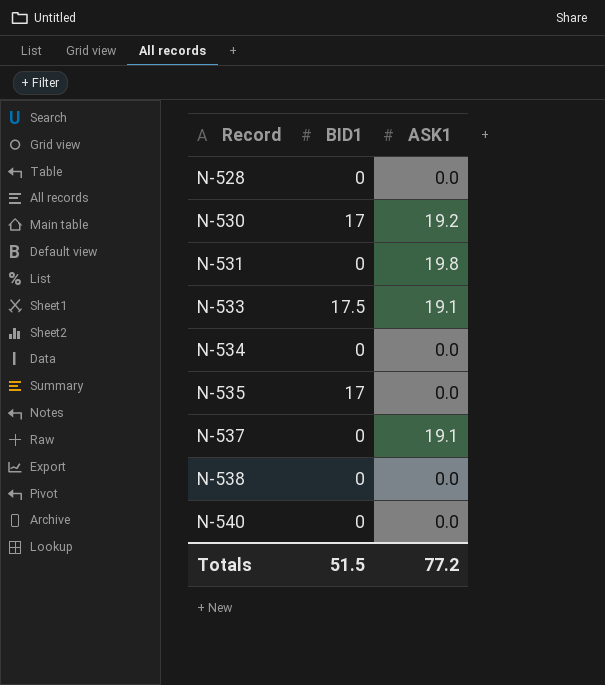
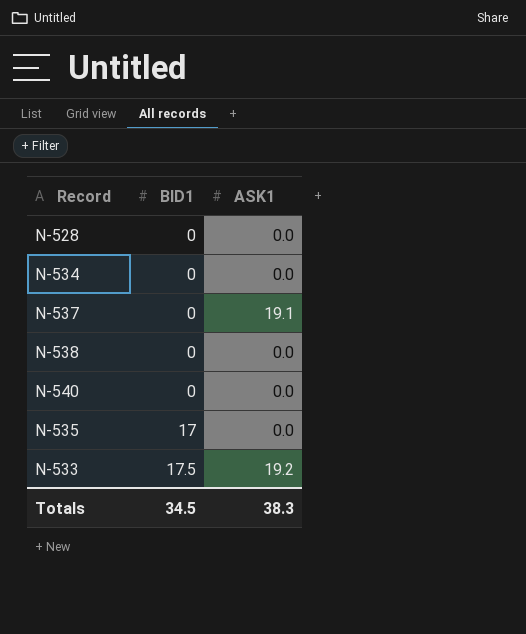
row order: Record ascending -> BID1 ascending
row N-530: 17 | 19.2 -> none
row N-531: 0 | 19.8 -> none
N-533 | ASK1: 19.1 -> 19.2
Totals | BID1: 51.5 -> 34.5
Totals | ASK1: 77.2 -> 38.3

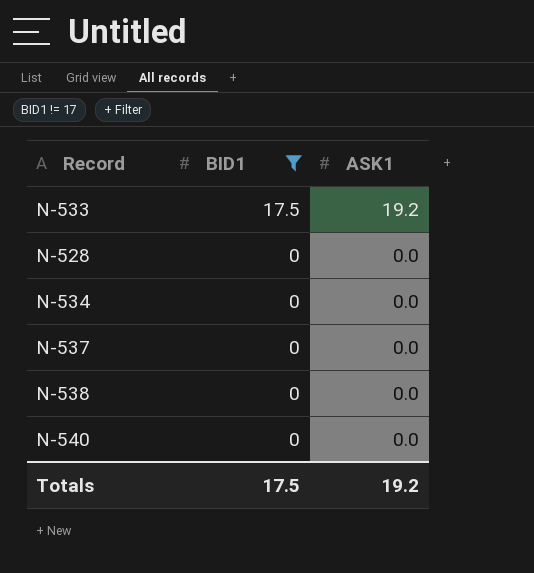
filter: none -> BID1 != 17
row order: BID1 ascending -> BID1 descending
N-537 | ASK1: 19.1 -> 0.0
Totals | BID1: 34.5 -> 17.5
Totals | ASK1: 38.3 -> 19.2

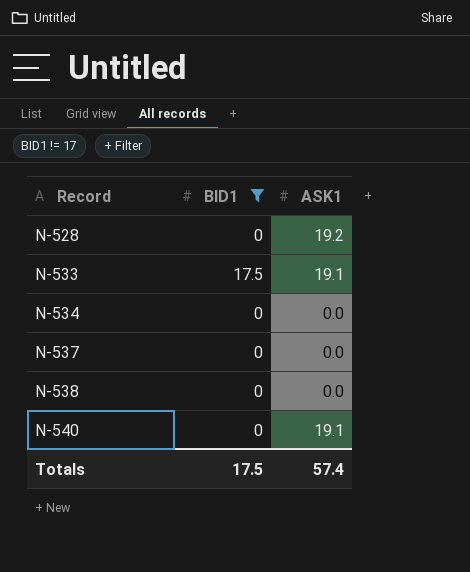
row order: BID1 descending -> Record ascending
N-528 | ASK1: 0.0 -> 19.2
N-533 | ASK1: 19.2 -> 19.1
N-540 | ASK1: 0.0 -> 19.1
Totals | ASK1: 19.2 -> 57.4

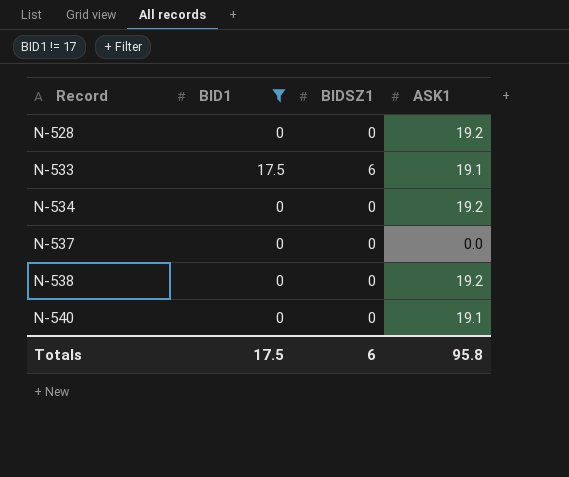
column BIDSZ1 | position: none -> 3
N-534 | ASK1: 0.0 -> 19.2
N-538 | ASK1: 0.0 -> 19.2
Totals | ASK1: 57.4 -> 95.8

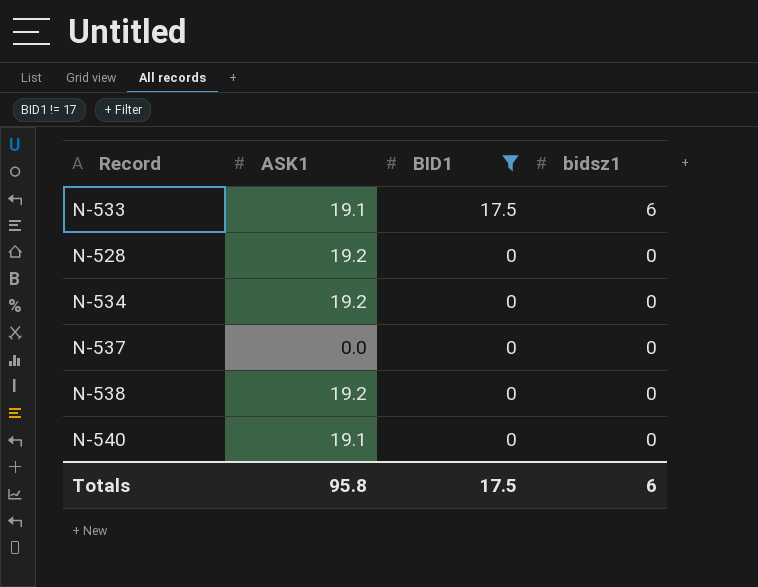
row order: Record ascending -> BID1 descending
column ASK1 | position: 4 -> 2
column name: BIDSZ1 -> bidsz1

